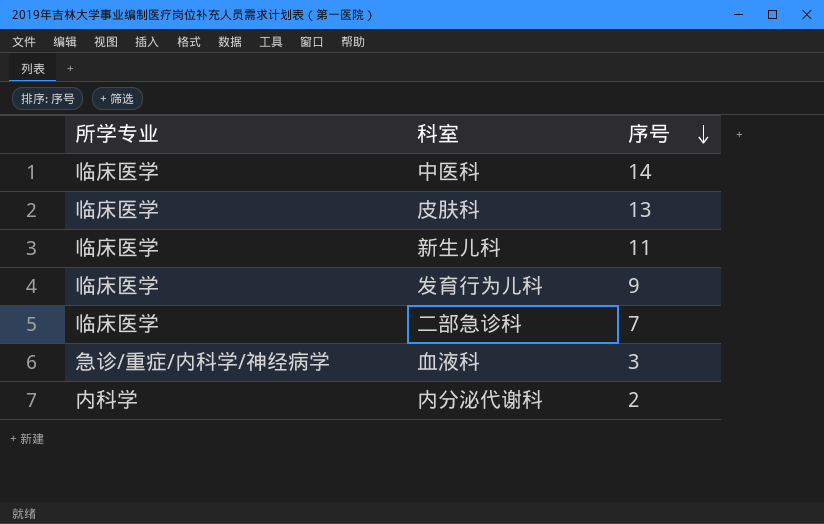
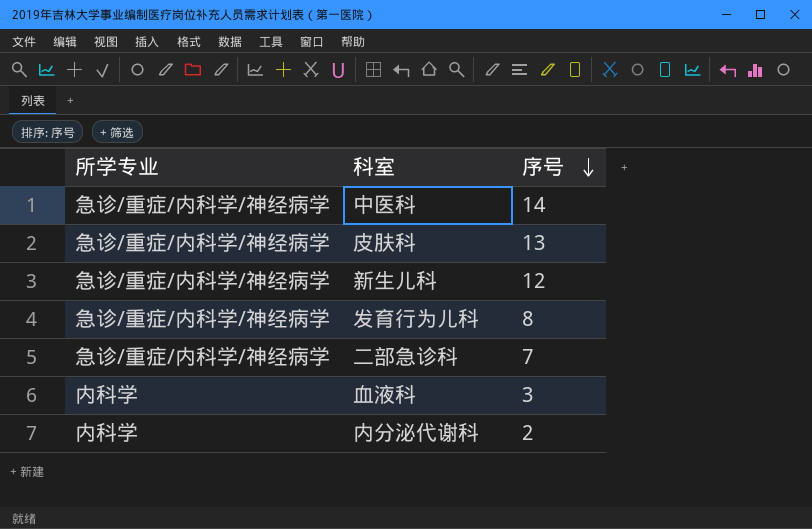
中医科 | 所学专业: 临床医学 -> 急诊/重症/内科学/神经病学
皮肤科 | 所学专业: 临床医学 -> 急诊/重症/内科学/神经病学
新生儿科 | 所学专业: 临床医学 -> 急诊/重症/内科学/神经病学
新生儿科 | 序号: 11 -> 12
发育行为儿科 | 所学专业: 临床医学 -> 急诊/重症/内科学/神经病学
发育行为儿科 | 序号: 9 -> 8
二部急诊科 | 所学专业: 临床医学 -> 急诊/重症/内科学/神经病学
血液科 | 所学专业: 急诊/重症/内科学/神经病学 -> 内科学

